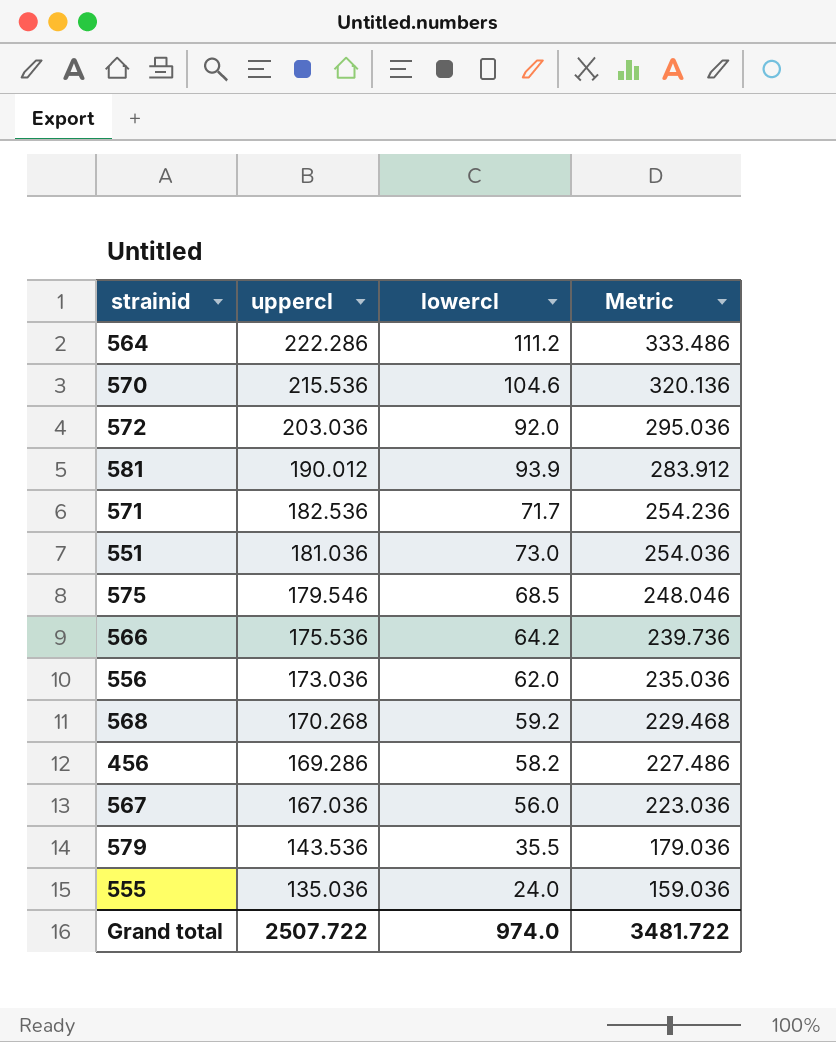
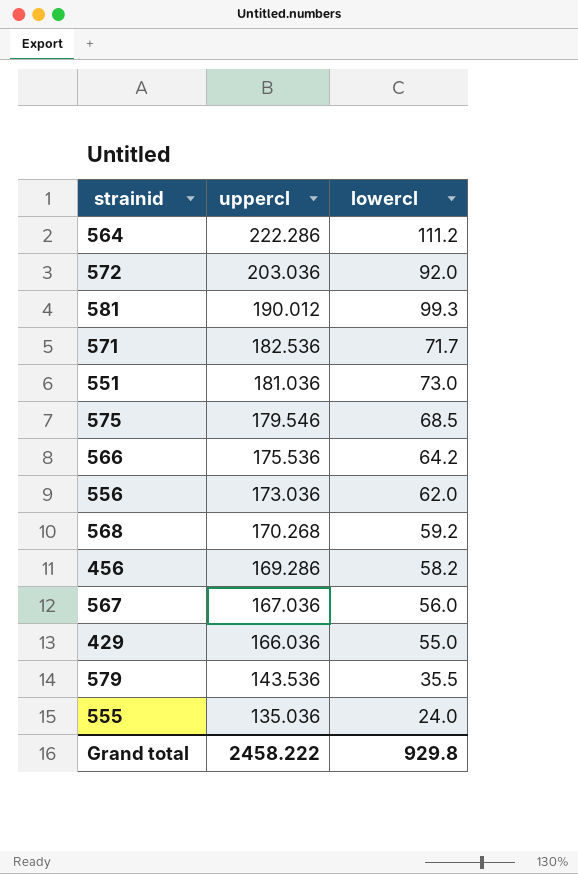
column Metric | formula: [uppercl] + [lowercl] -> none
row 570: 215.536 | 104.6 | 320.136 -> none
581 | lowercl: 93.9 -> 99.3
row 429: none -> 166.036 | 55.0
Grand total | uppercl: 2507.722 -> 2458.222
Grand total | lowercl: 974.0 -> 929.8

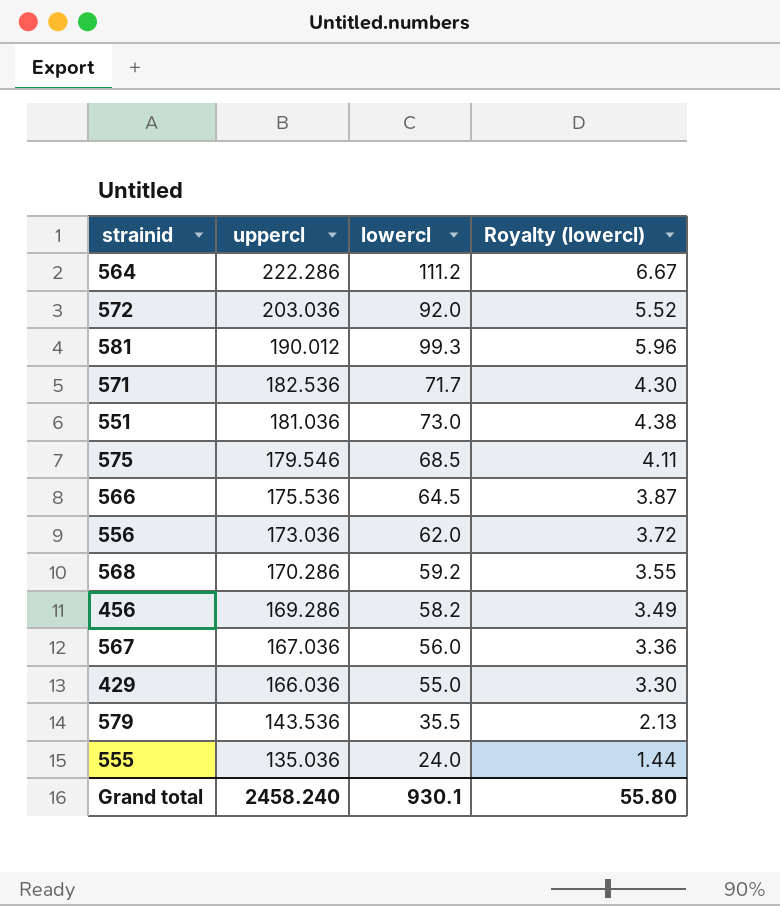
column Royalty (lowercl) | formula: none -> [lowercl] * 0.06
566 | lowercl: 64.2 -> 64.5
568 | uppercl: 170.268 -> 170.286
Grand total | uppercl: 2458.222 -> 2458.240
Grand total | lowercl: 929.8 -> 930.1

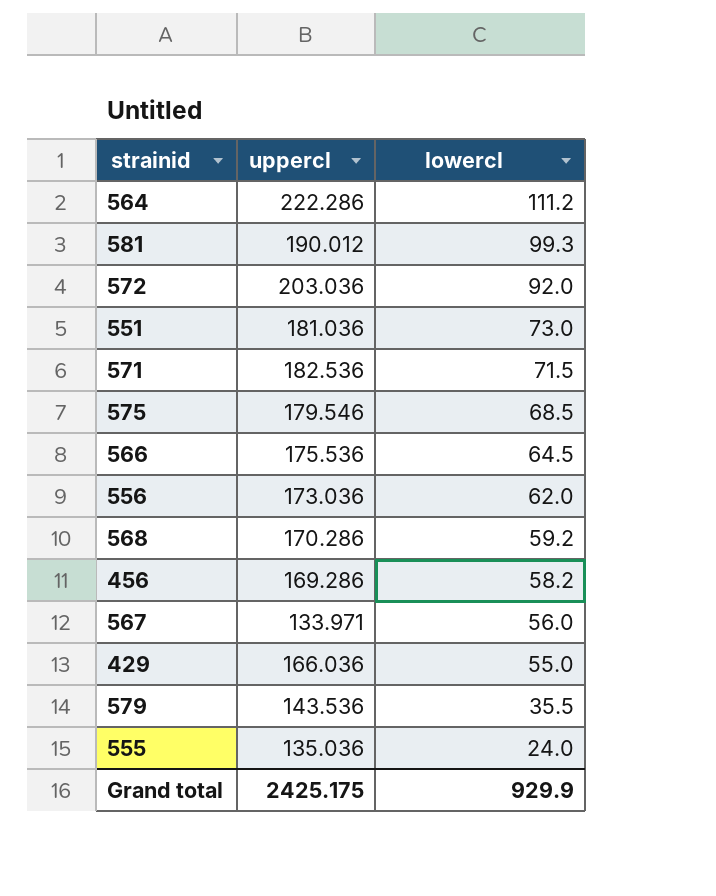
row order: uppercl descending -> lowercl descending
column Royalty (lowercl) | formula: [lowercl] * 0.06 -> none
571 | lowercl: 71.7 -> 71.5
567 | uppercl: 167.036 -> 133.971
Grand total | uppercl: 2458.240 -> 2425.175
Grand total | lowercl: 930.1 -> 929.9

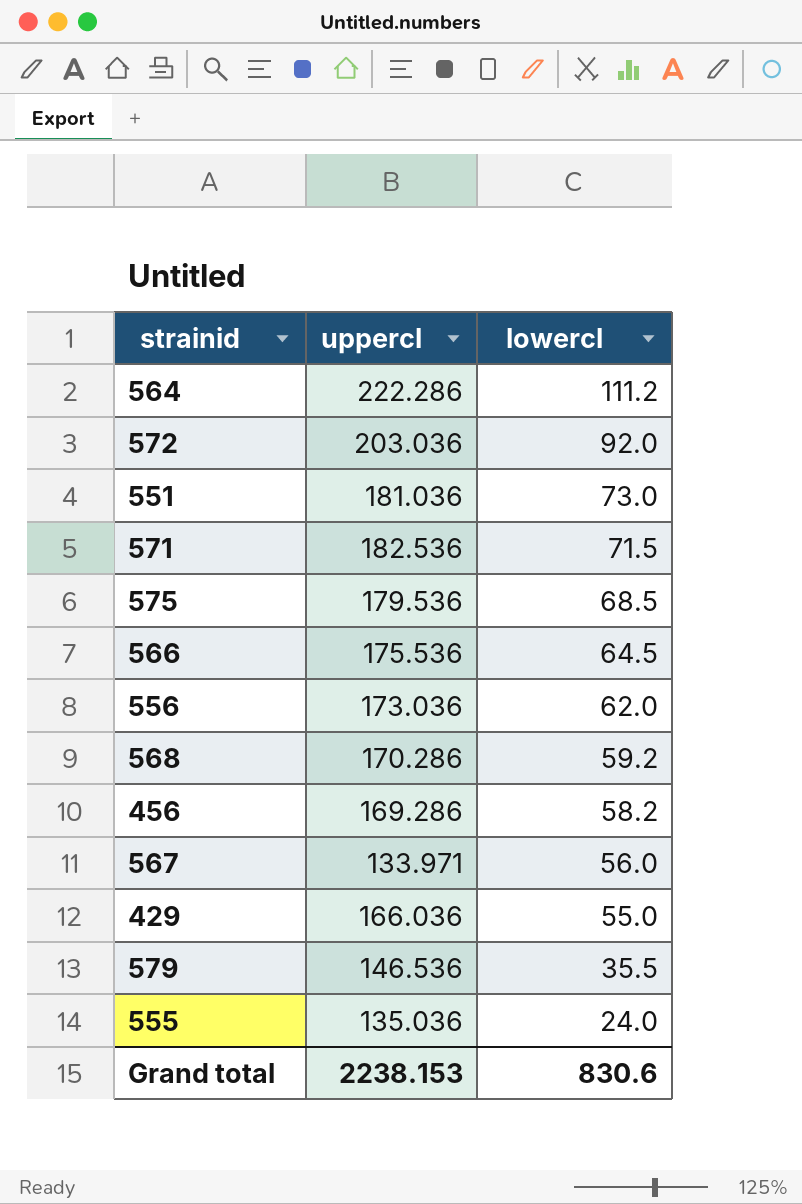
row 581: 190.012 | 99.3 -> none
575 | uppercl: 179.546 -> 179.536
579 | uppercl: 143.536 -> 146.536
Grand total | uppercl: 2425.175 -> 2238.153
Grand total | lowercl: 929.9 -> 830.6

